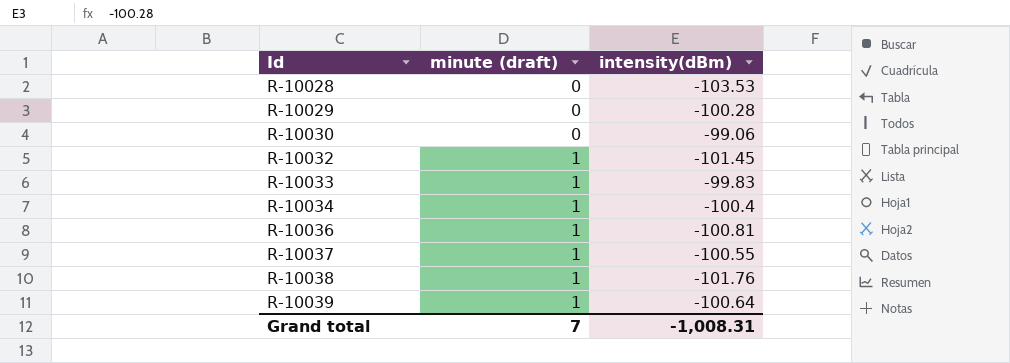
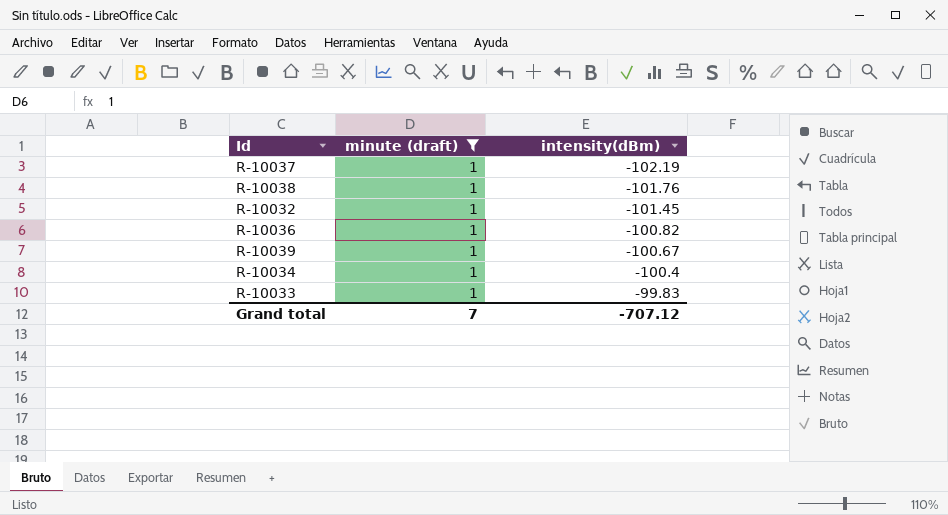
filter: none -> minute (draft) = 1
row order: Id ascending -> intensity(dBm) ascending
R-10037 | intensity(dBm): -100.55 -> -102.19
R-10036 | intensity(dBm): -100.81 -> -100.82
R-10039 | intensity(dBm): -100.64 -> -100.67
Grand total | intensity(dBm): -1,008.31 -> -707.12

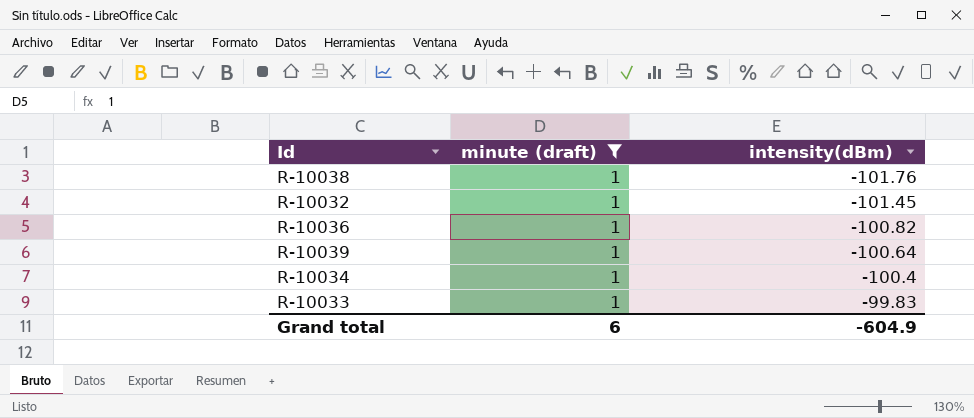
row R-10037: 1 | -102.19 -> none
R-10039 | intensity(dBm): -100.67 -> -100.64
Grand total | minute (draft): 7 -> 6
Grand total | intensity(dBm): -707.12 -> -604.9

